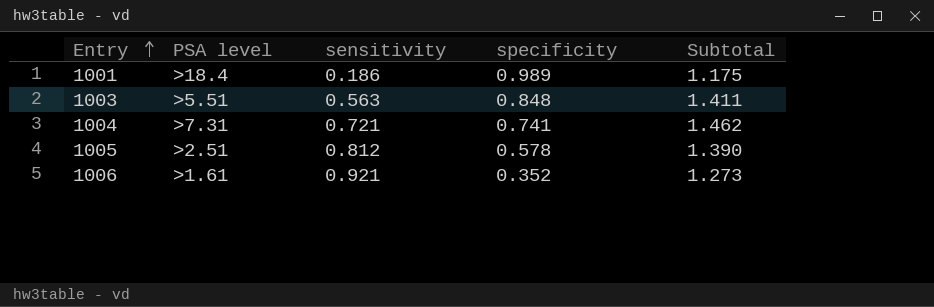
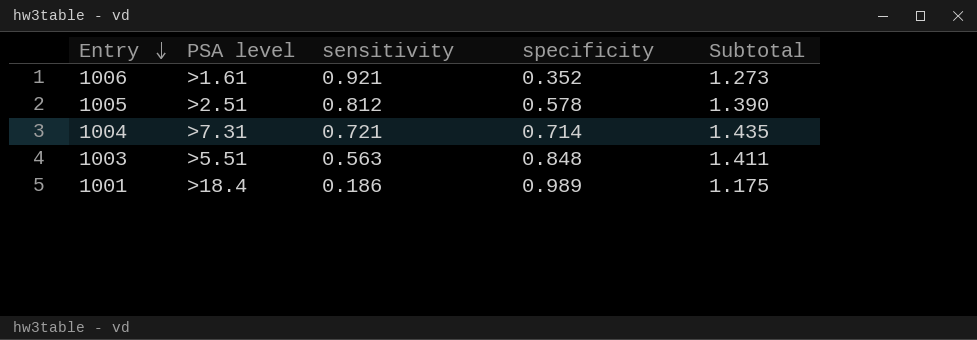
row order: Entry ascending -> Entry descending
1004 | specificity: 0.741 -> 0.714
1004 | Subtotal: 1.462 -> 1.435

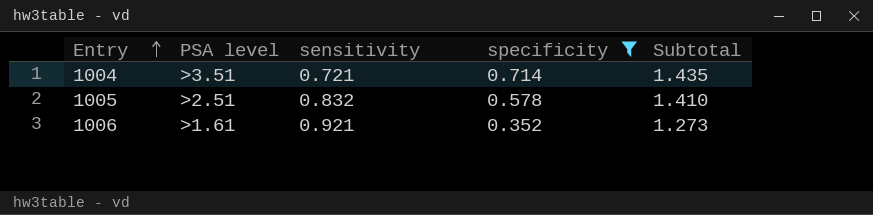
filter: none -> specificity <= 0.714
row order: Entry descending -> Entry ascending
1004 | PSA level: >7.31 -> >3.51
1005 | sensitivity: 0.812 -> 0.832
1005 | Subtotal: 1.390 -> 1.410

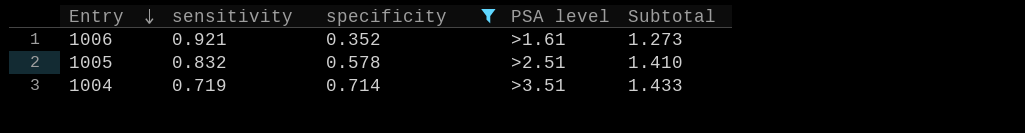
row order: Entry ascending -> Entry descending
column PSA level | position: 2 -> 4
1004 | sensitivity: 0.721 -> 0.719
1004 | Subtotal: 1.435 -> 1.433

